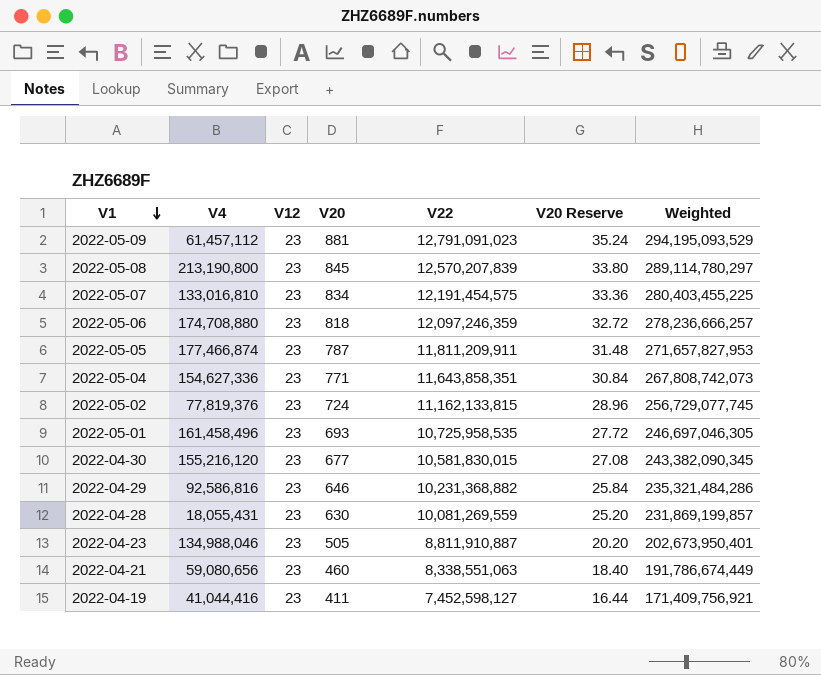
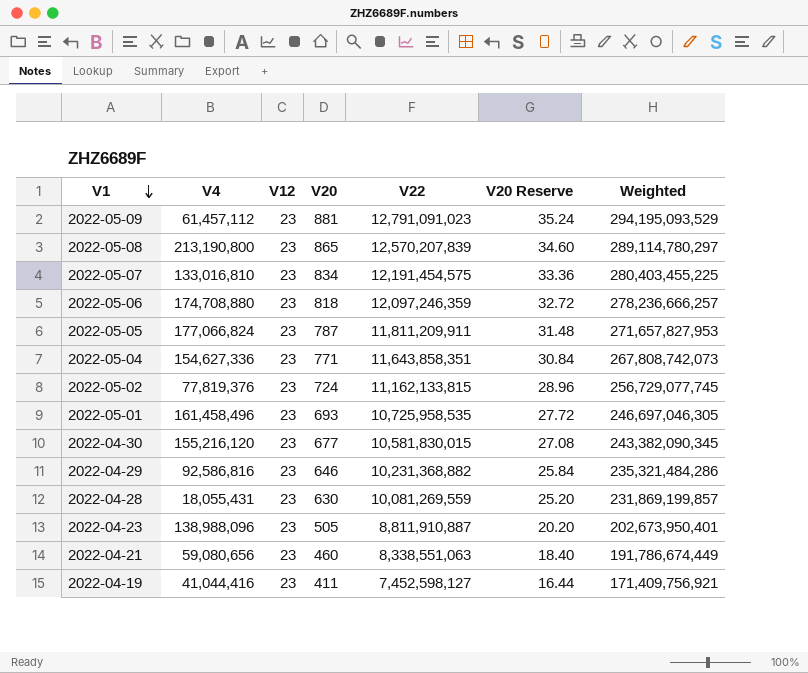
2022-05-08 | V20: 845 -> 865
2022-05-08 | V20 Reserve: 33.80 -> 34.60
2022-05-05 | V4: 177,466,874 -> 177,066,824
2022-04-23 | V4: 134,988,046 -> 138,988,096

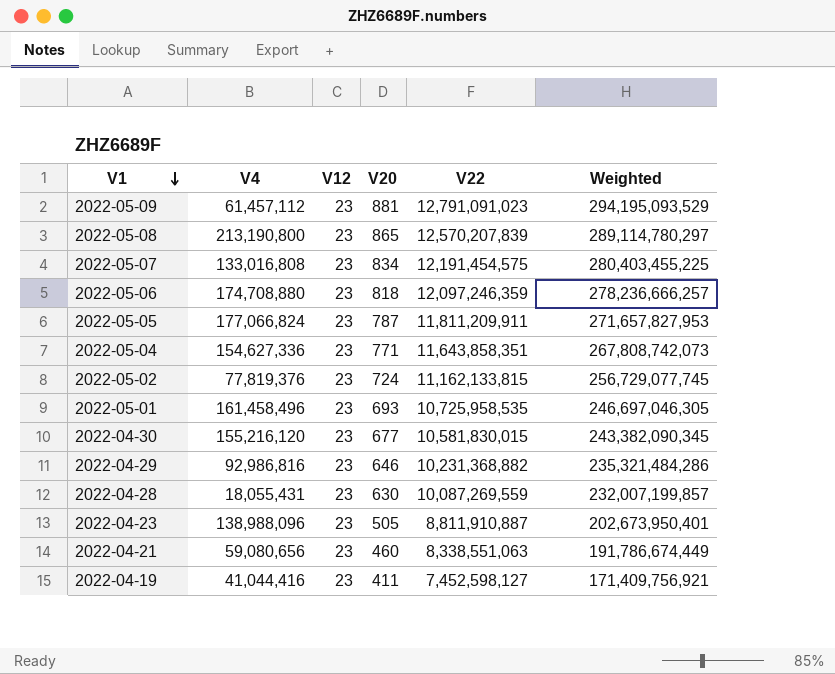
column V20 Reserve | formula: [V20] * 0.04 -> none
2022-05-07 | V4: 133,016,810 -> 133,016,808
2022-04-29 | V4: 92,586,816 -> 92,986,816
2022-04-28 | V22: 10,081,269,559 -> 10,087,269,559
2022-04-28 | Weighted: 231,869,199,857 -> 232,007,199,857

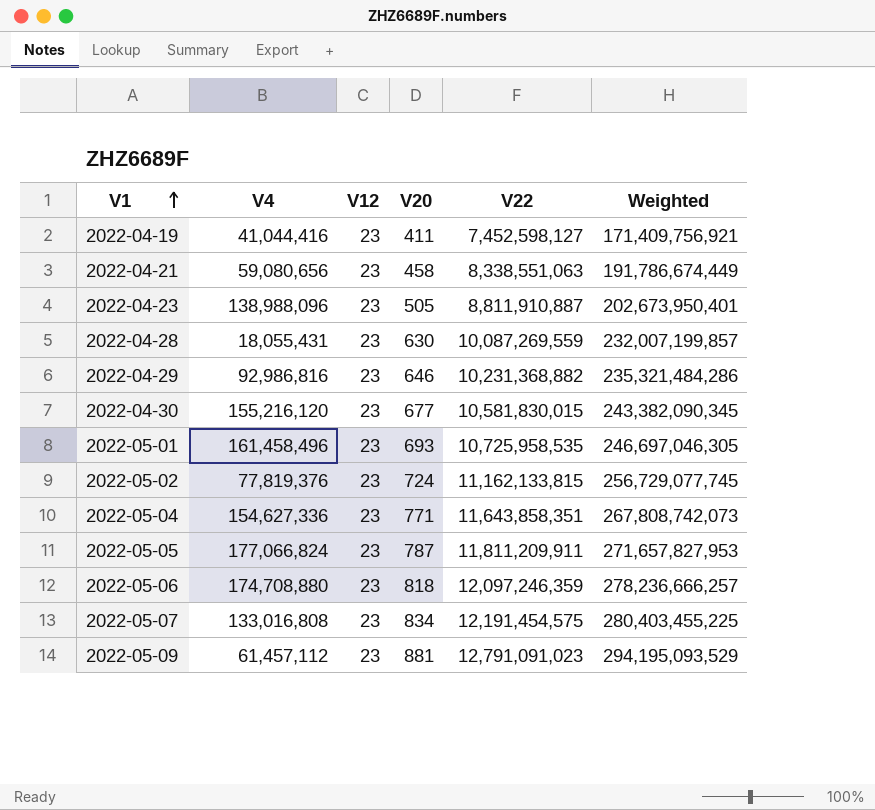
row order: V1 descending -> V1 ascending
row 2022-05-08: 213,190,800 | 23 | 865 | 12,570,207,839 | 289,114,780,297 -> none
2022-04-21 | V20: 460 -> 458

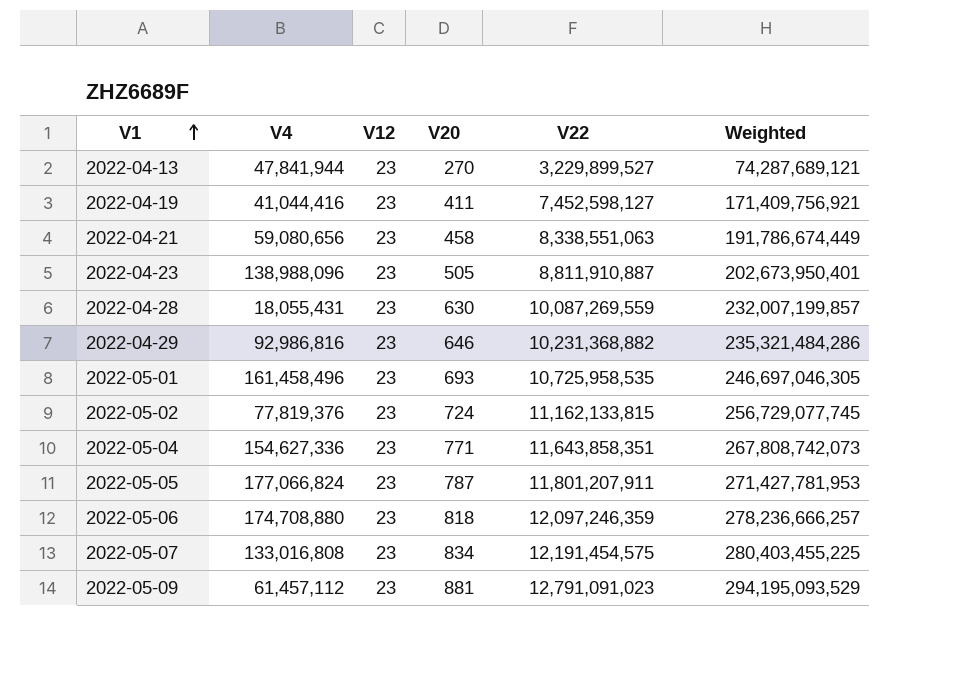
row 2022-04-30: 155,216,120 | 23 | 677 | 10,581,830,015 | 243,382,090,345 -> none
row 2022-04-13: none -> 47,841,944 | 23 | 270 | 3,229,899,527 | 74,287,689,121
2022-05-05 | V22: 11,811,209,911 -> 11,801,207,911
2022-05-05 | Weighted: 271,657,827,953 -> 271,427,781,953

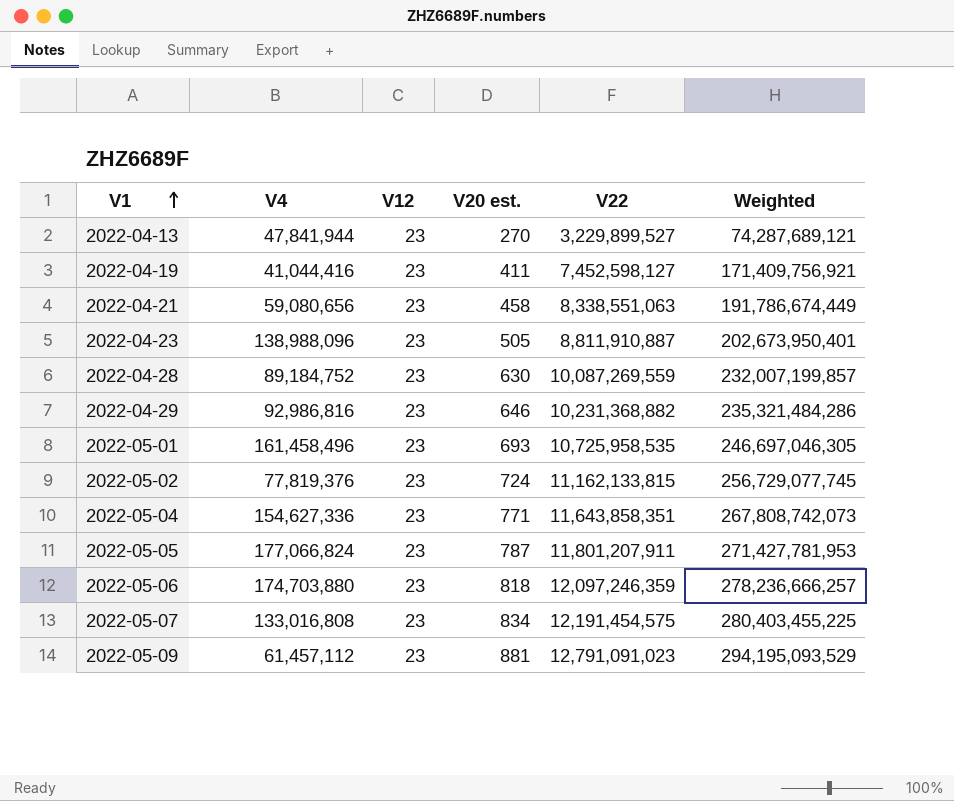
column name: V20 -> V20 est.
2022-04-28 | V4: 18,055,431 -> 89,184,752
2022-05-06 | V4: 174,708,880 -> 174,703,880

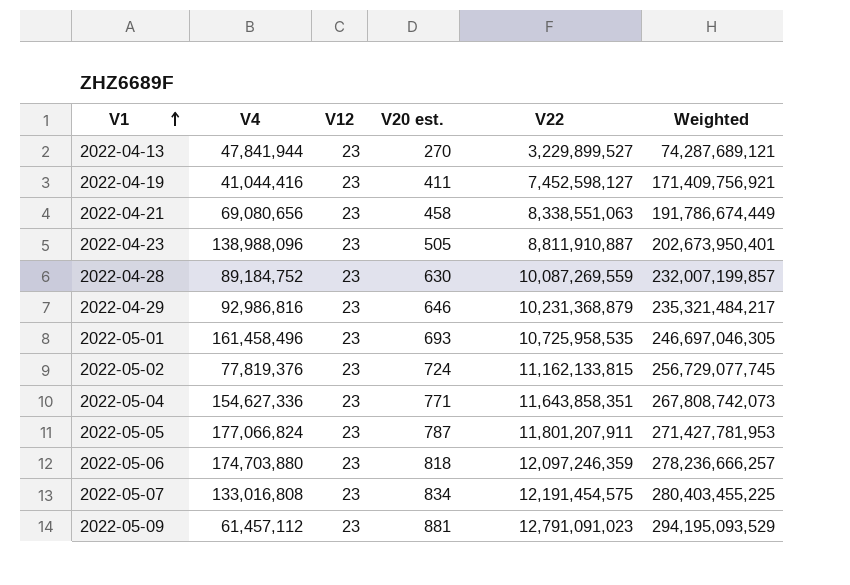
2022-04-21 | V4: 59,080,656 -> 69,080,656
2022-04-29 | V22: 10,231,368,882 -> 10,231,368,879
2022-04-29 | Weighted: 235,321,484,286 -> 235,321,484,217

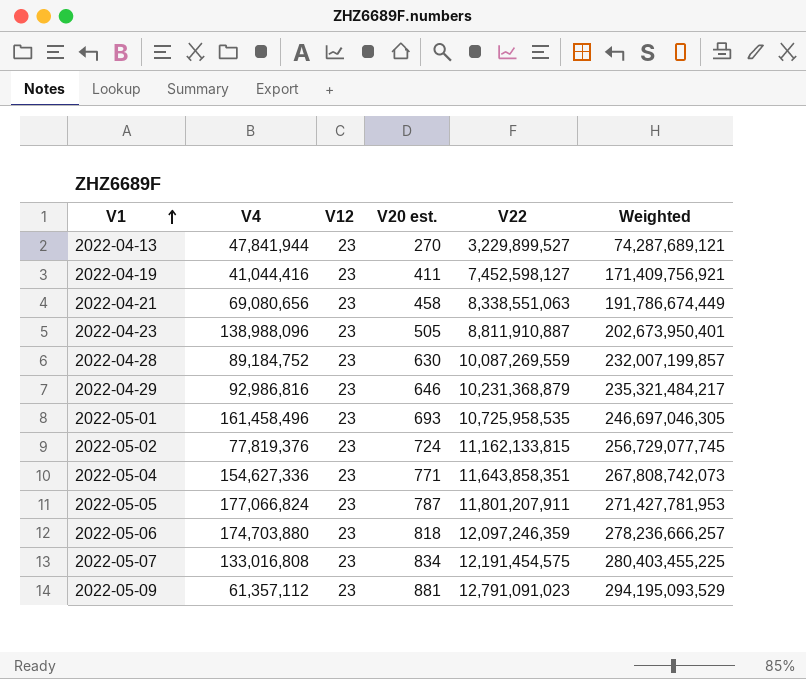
2022-05-09 | V4: 61,457,112 -> 61,357,112

